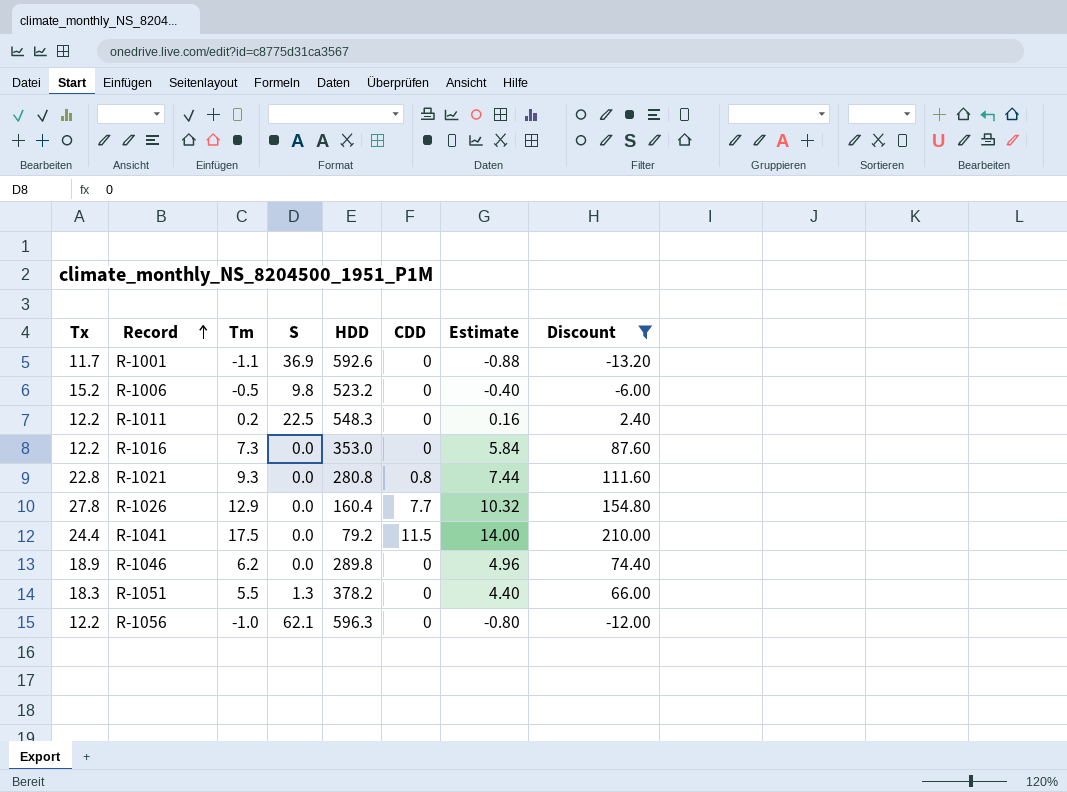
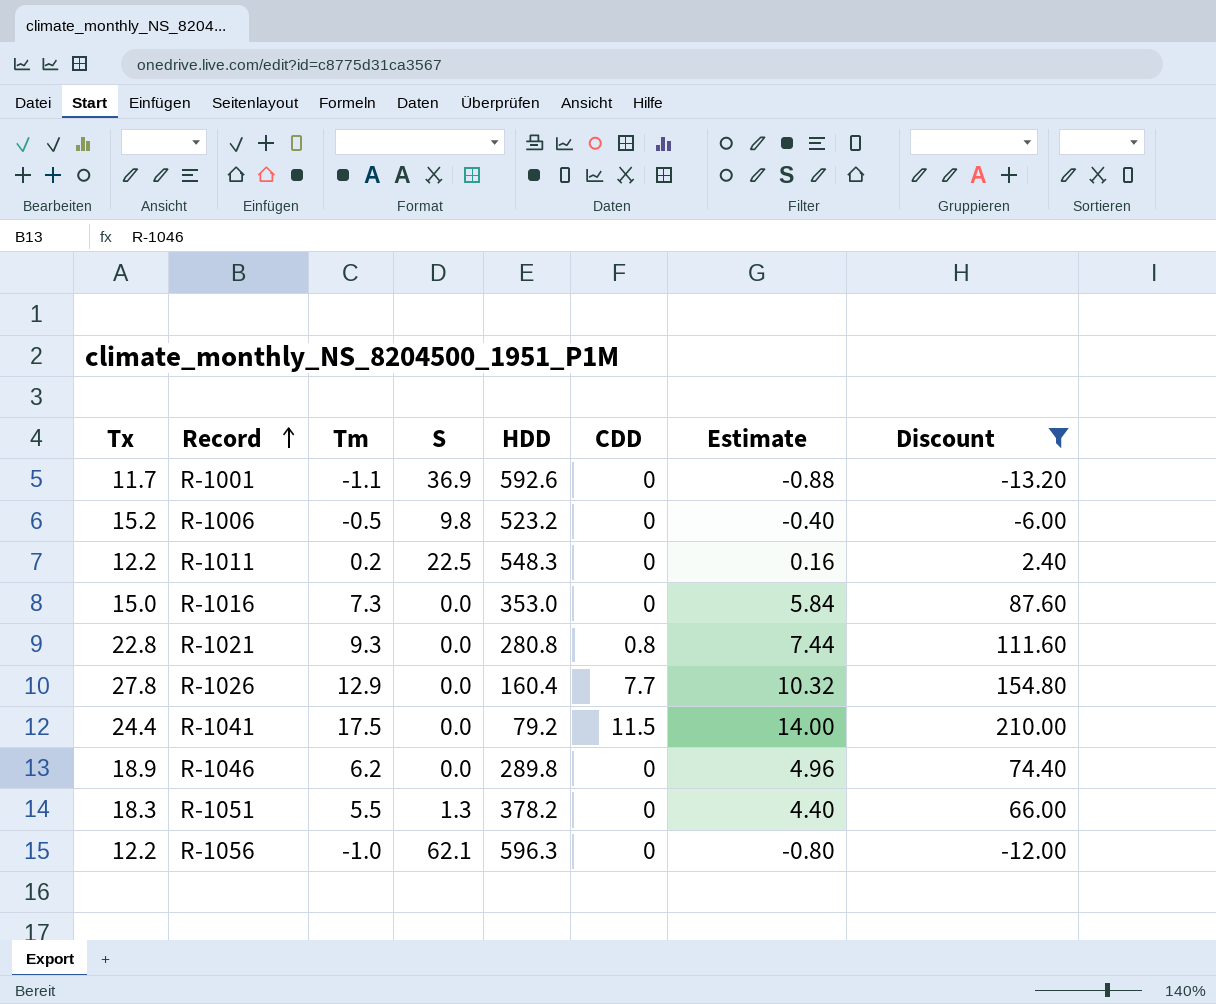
R-1016 | Tx: 12.2 -> 15.0

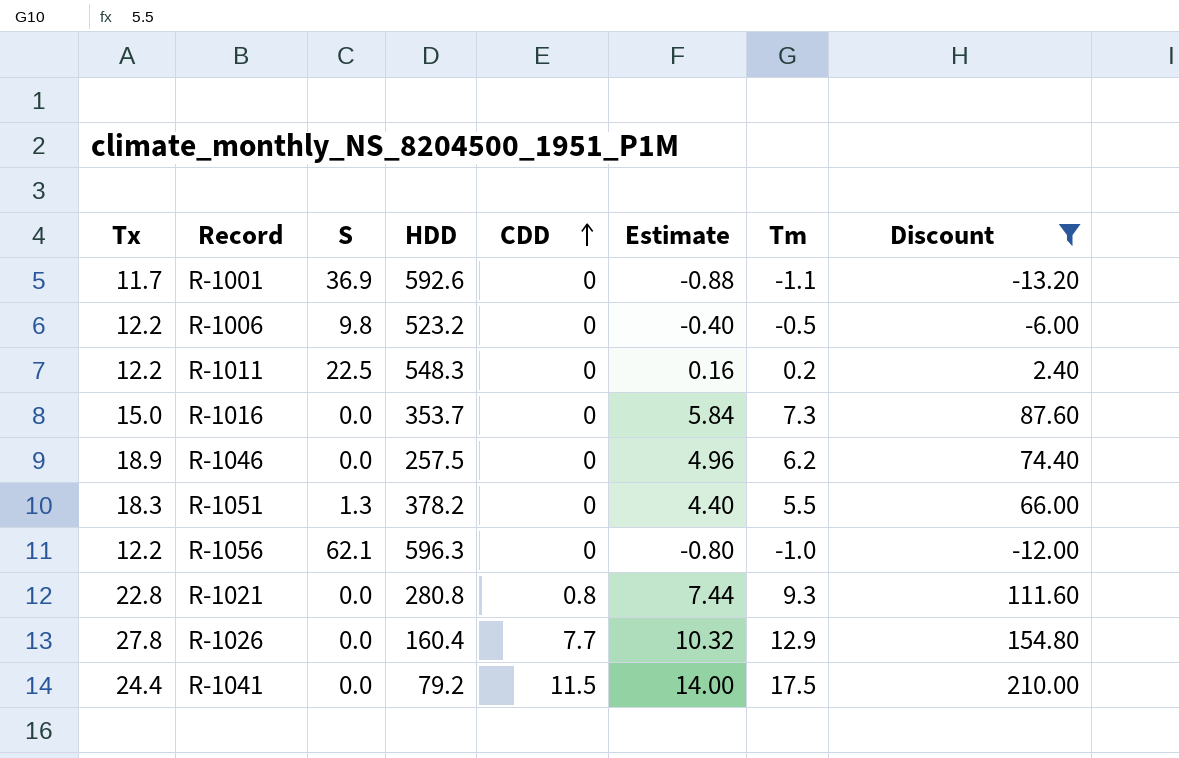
row order: Record ascending -> CDD ascending
column Tm | position: 3 -> 7
R-1006 | Tx: 15.2 -> 12.2
R-1016 | HDD: 353.0 -> 353.7
R-1046 | HDD: 289.8 -> 257.5

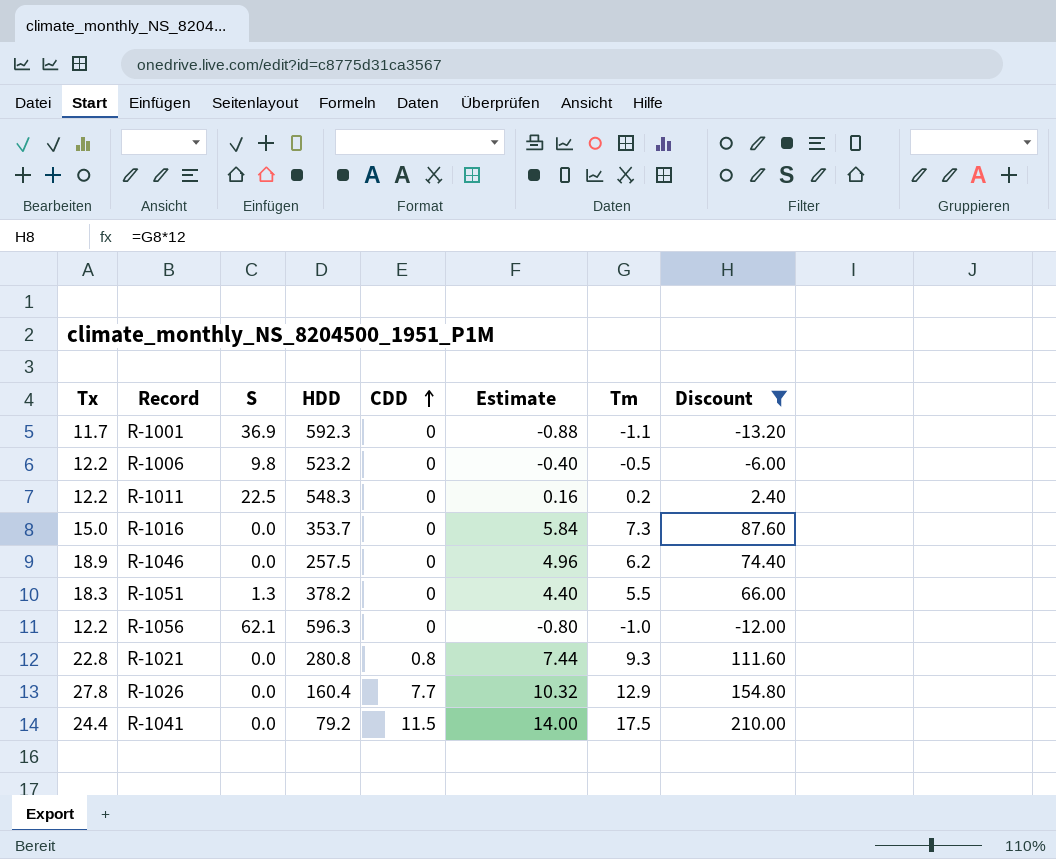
R-1001 | HDD: 592.6 -> 592.3

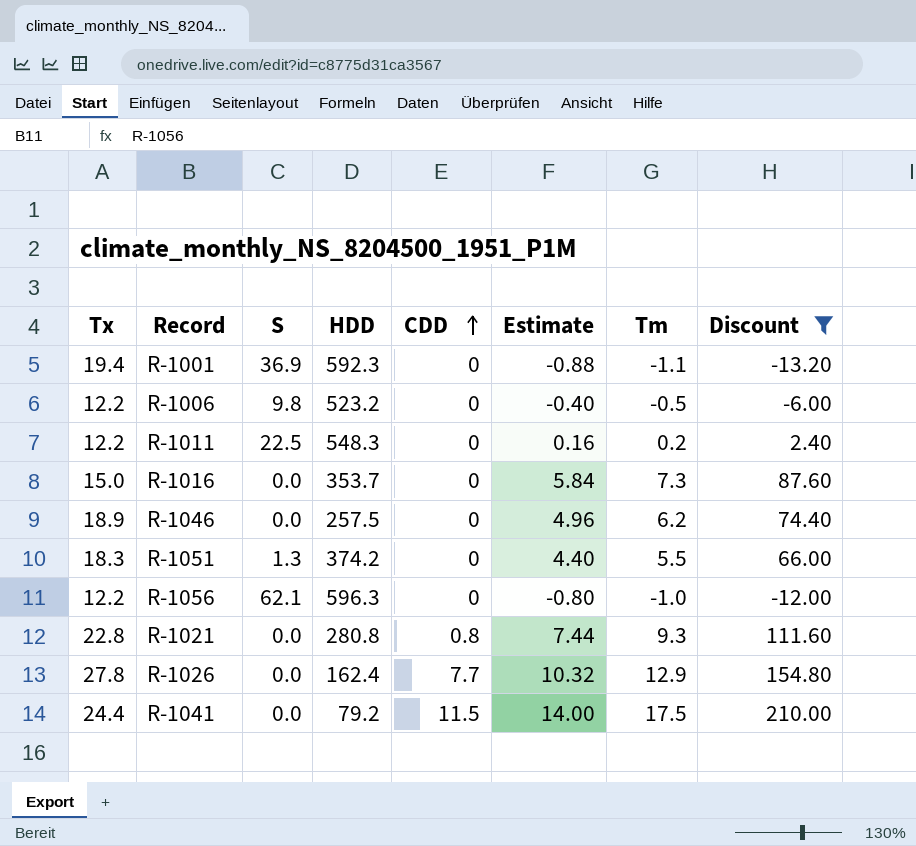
R-1001 | Tx: 11.7 -> 19.4
R-1051 | HDD: 378.2 -> 374.2
R-1026 | HDD: 160.4 -> 162.4

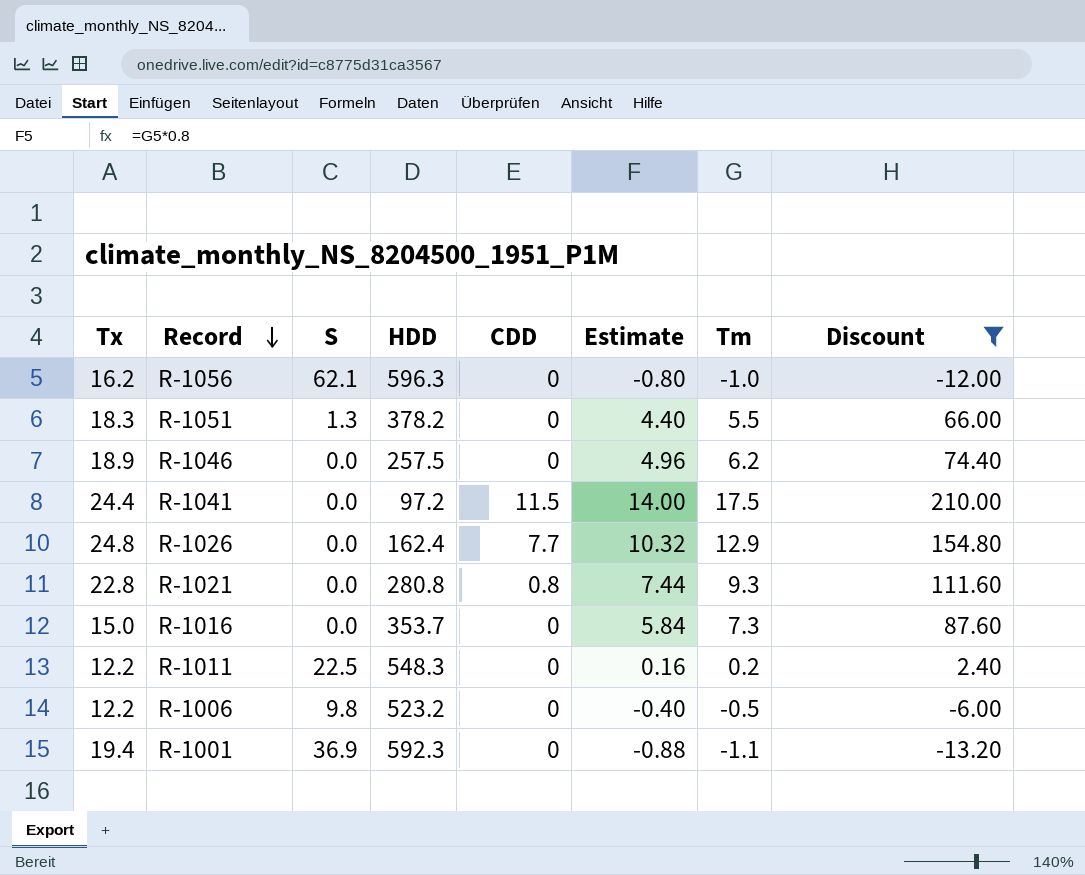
row order: CDD ascending -> Record descending
R-1056 | Tx: 12.2 -> 16.2
R-1051 | HDD: 374.2 -> 378.2
R-1041 | HDD: 79.2 -> 97.2
R-1026 | Tx: 27.8 -> 24.8

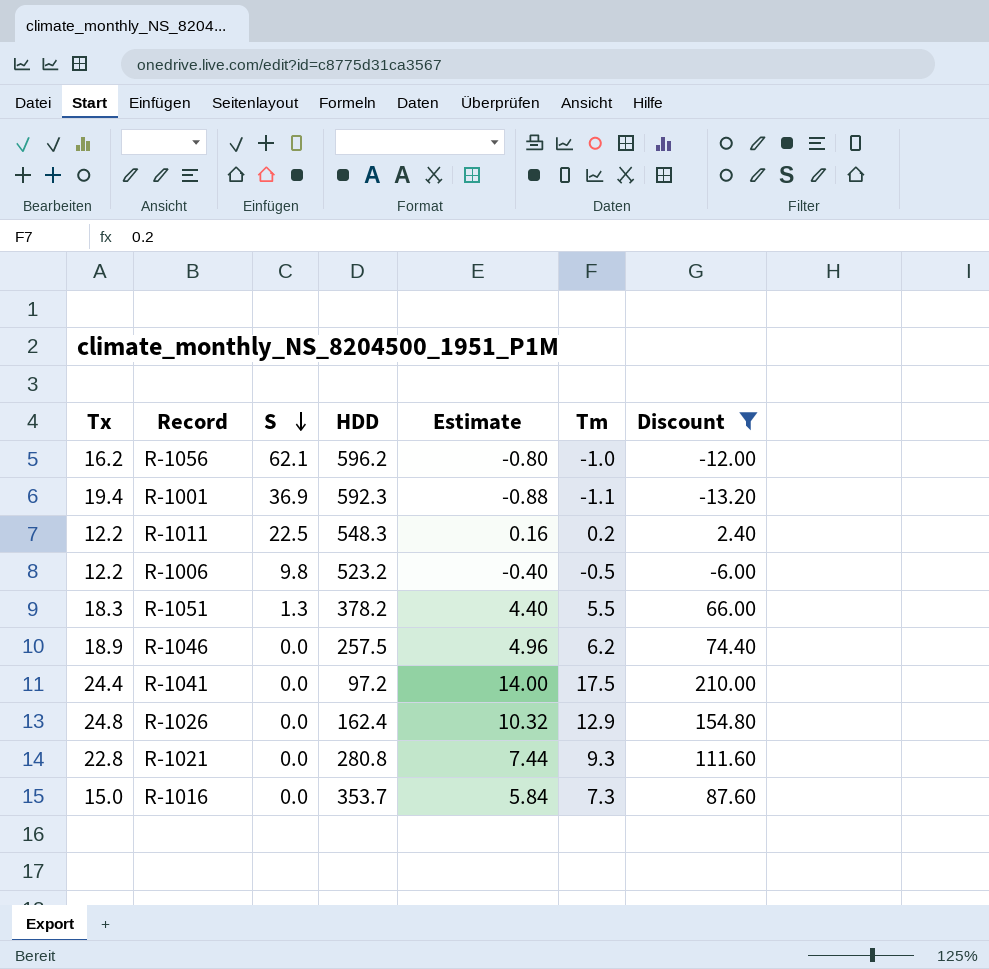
row order: Record descending -> S descending
column CDD | position: 5 -> none
R-1056 | HDD: 596.3 -> 596.2

